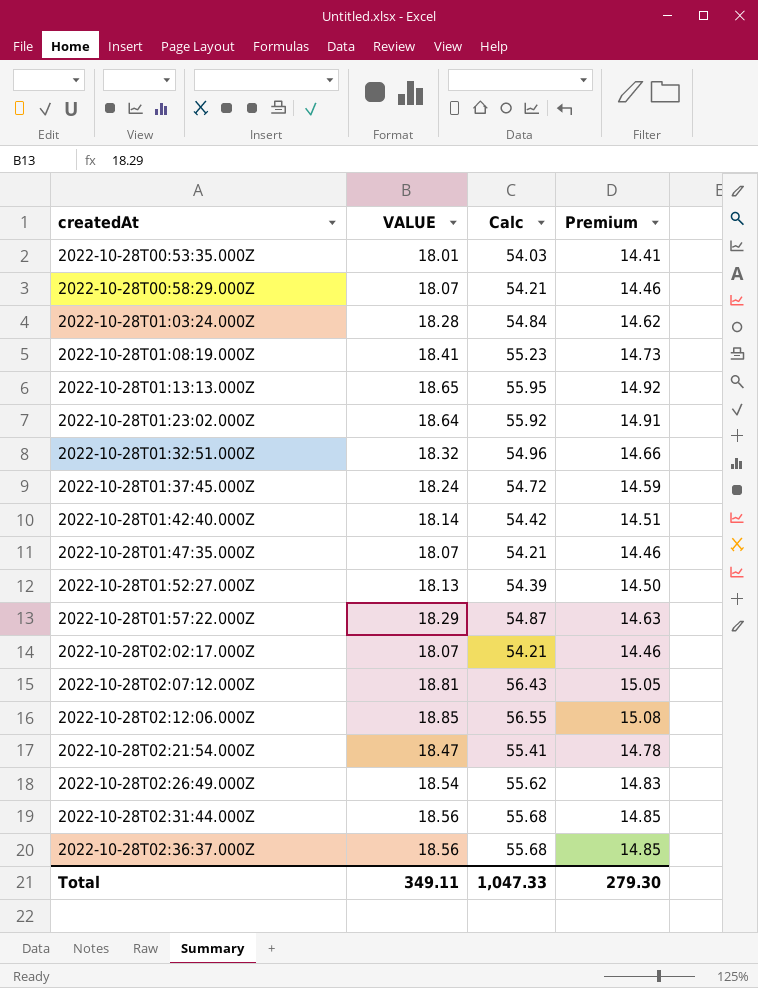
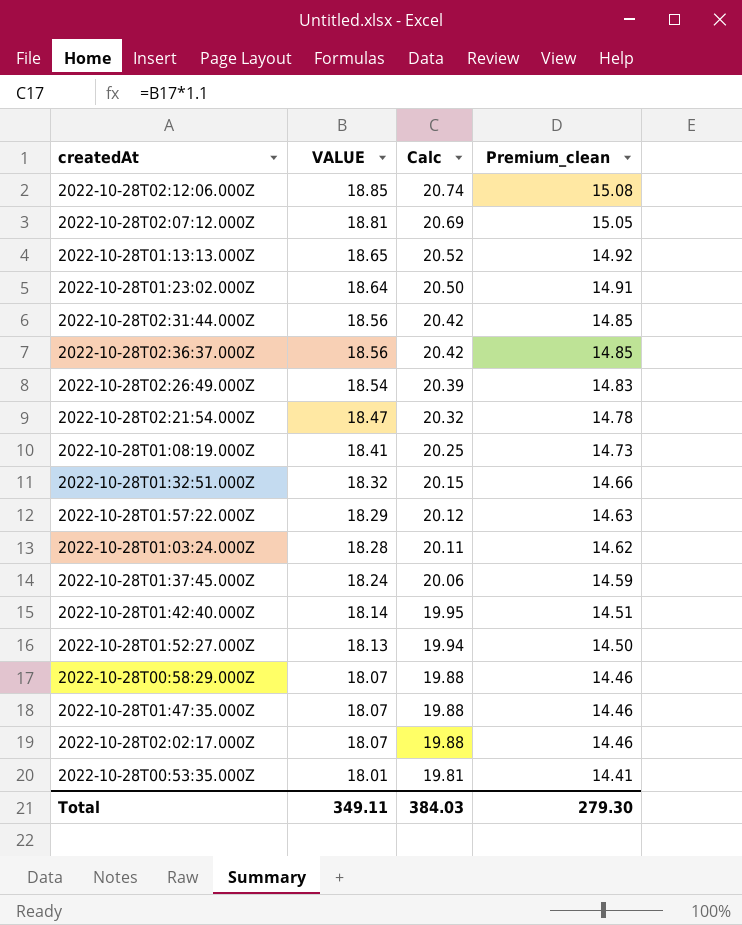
row order: createdAt ascending -> VALUE descending
column Calc | formula: [VALUE] * 3 -> [VALUE] * 1.1
column name: Premium -> Premium_clean
Total | Calc: 1,047.33 -> 384.03

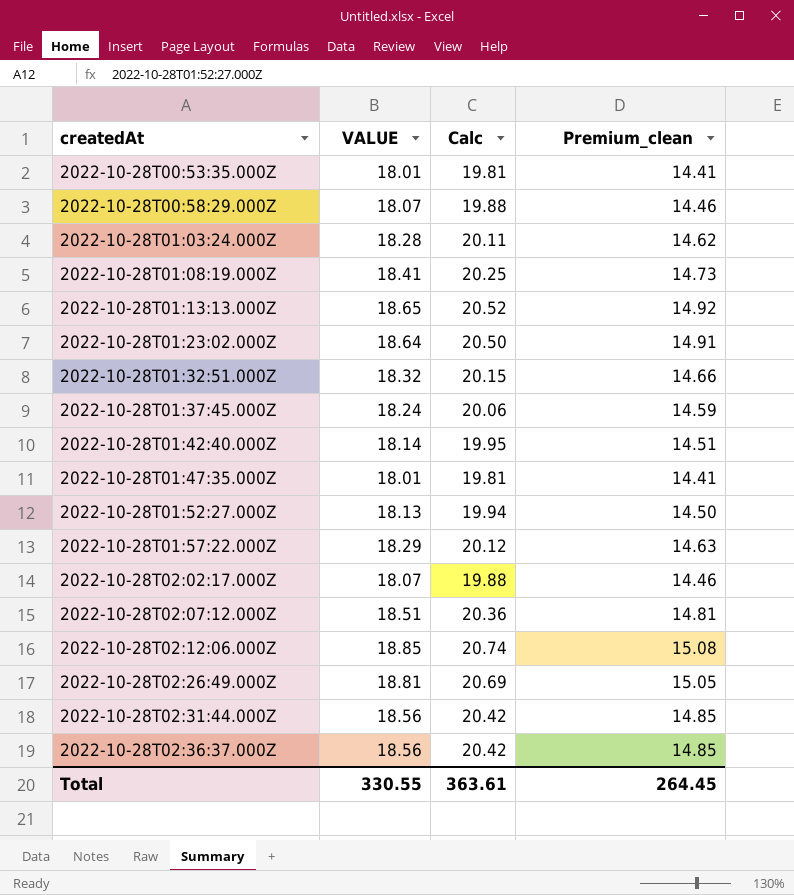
row order: VALUE descending -> createdAt ascending
row 2022-10-28T02:21:54.000Z: 18.47 | 20.32 | 14.78 -> none
2022-10-28T01:47:35.000Z | VALUE: 18.07 -> 18.01
2022-10-28T01:47:35.000Z | Calc: 19.88 -> 19.81
2022-10-28T01:47:35.000Z | Premium_clean: 14.46 -> 14.41
2022-10-28T02:07:12.000Z | VALUE: 18.81 -> 18.51
2022-10-28T02:07:12.000Z | Calc: 20.69 -> 20.36
2022-10-28T02:07:12.000Z | Premium_clean: 15.05 -> 14.81
2022-10-28T02:26:49.000Z | VALUE: 18.54 -> 18.81
2022-10-28T02:26:49.000Z | Calc: 20.39 -> 20.69
2022-10-28T02:26:49.000Z | Premium_clean: 14.83 -> 15.05
Total | VALUE: 349.11 -> 330.55
Total | Calc: 384.03 -> 363.61
Total | Premium_clean: 279.30 -> 264.45

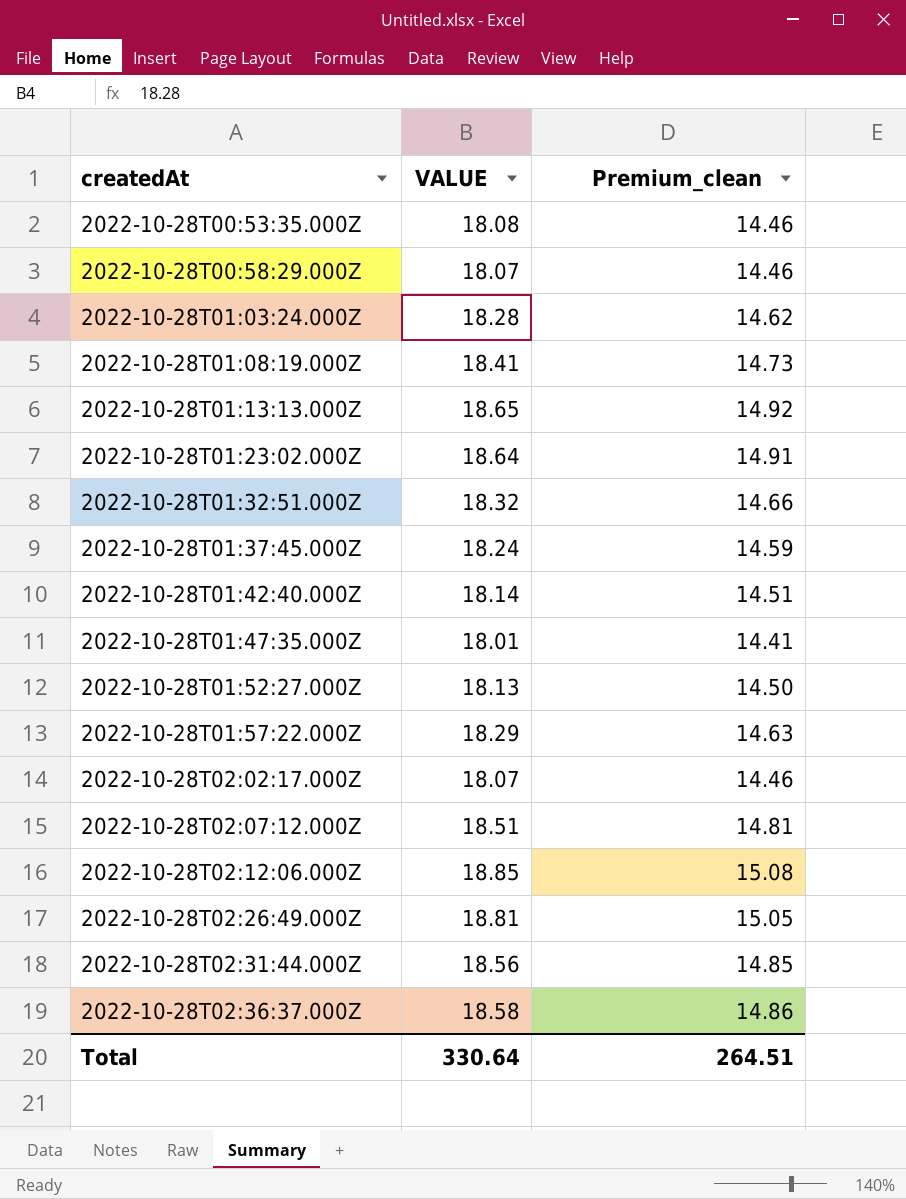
column Calc | formula: [VALUE] * 1.1 -> none
2022-10-28T00:53:35.000Z | VALUE: 18.01 -> 18.08
2022-10-28T00:53:35.000Z | Premium_clean: 14.41 -> 14.46
2022-10-28T02:36:37.000Z | VALUE: 18.56 -> 18.58
2022-10-28T02:36:37.000Z | Premium_clean: 14.85 -> 14.86
Total | VALUE: 330.55 -> 330.64
Total | Premium_clean: 264.45 -> 264.51

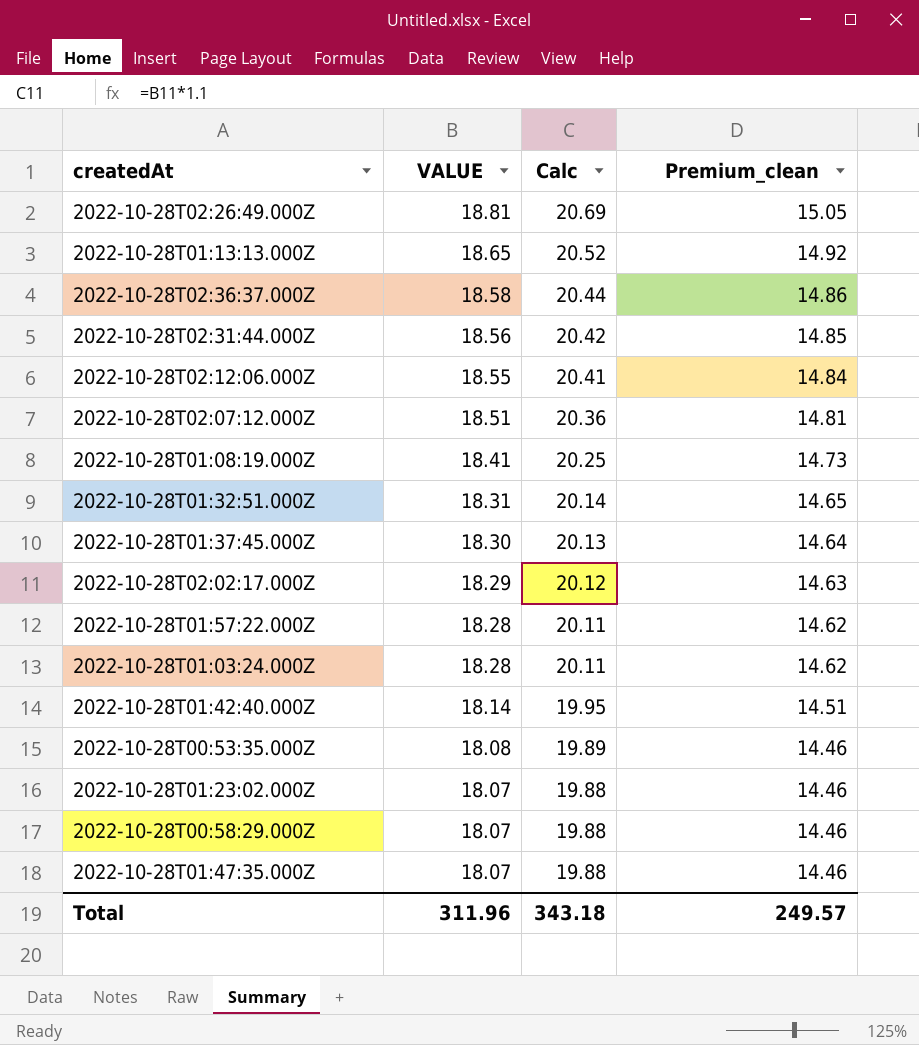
row order: createdAt ascending -> VALUE descending
column Calc | formula: none -> [VALUE] * 1.1
row 2022-10-28T01:52:27.000Z: 18.13 | 14.50 -> none
2022-10-28T02:12:06.000Z | VALUE: 18.85 -> 18.55
2022-10-28T02:12:06.000Z | Premium_clean: 15.08 -> 14.84
2022-10-28T01:32:51.000Z | VALUE: 18.32 -> 18.31
2022-10-28T01:32:51.000Z | Premium_clean: 14.66 -> 14.65
2022-10-28T01:37:45.000Z | VALUE: 18.24 -> 18.30
2022-10-28T01:37:45.000Z | Premium_clean: 14.59 -> 14.64
2022-10-28T02:02:17.000Z | VALUE: 18.07 -> 18.29
2022-10-28T02:02:17.000Z | Premium_clean: 14.46 -> 14.63
2022-10-28T01:57:22.000Z | VALUE: 18.29 -> 18.28
2022-10-28T01:57:22.000Z | Premium_clean: 14.63 -> 14.62
2022-10-28T01:23:02.000Z | VALUE: 18.64 -> 18.07
2022-10-28T01:23:02.000Z | Premium_clean: 14.91 -> 14.46
2022-10-28T01:47:35.000Z | VALUE: 18.01 -> 18.07
2022-10-28T01:47:35.000Z | Premium_clean: 14.41 -> 14.46
Total | VALUE: 330.64 -> 311.96
Total | Premium_clean: 264.51 -> 249.57

